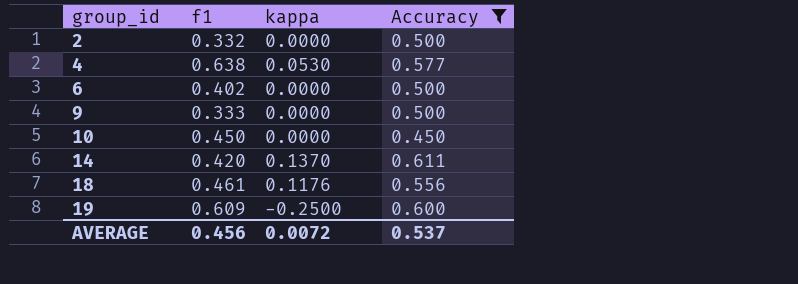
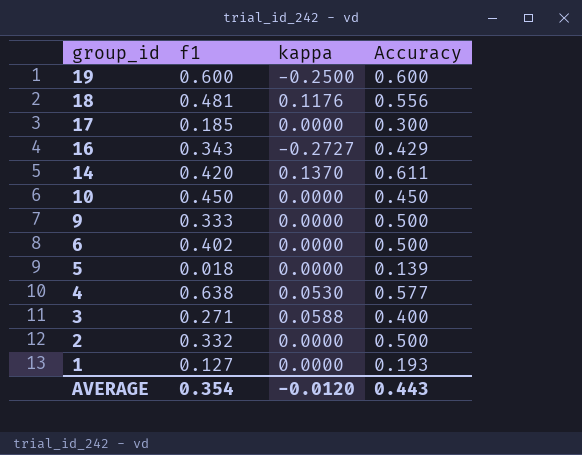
filter: Accuracy >= 0.450 -> none
row order: group_id ascending -> group_id descending
19 | f1: 0.609 -> 0.600
18 | f1: 0.461 -> 0.481
AVERAGE | f1: 0.456 -> 0.354
AVERAGE | kappa: 0.0072 -> -0.0120
AVERAGE | Accuracy: 0.537 -> 0.443

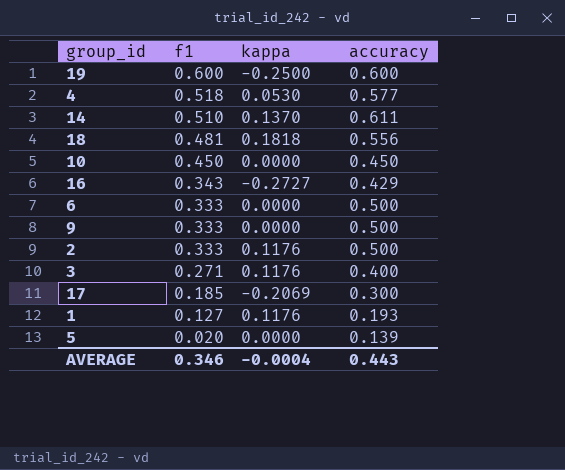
row order: group_id descending -> f1 descending
column name: Accuracy -> accuracy
4 | f1: 0.638 -> 0.518
14 | f1: 0.420 -> 0.510
18 | kappa: 0.1176 -> 0.1818
6 | f1: 0.402 -> 0.333
2 | f1: 0.332 -> 0.333
2 | kappa: 0.0000 -> 0.1176
3 | kappa: 0.0588 -> 0.1176
17 | kappa: 0.0000 -> -0.2069
1 | kappa: 0.0000 -> 0.1176
5 | f1: 0.018 -> 0.020
AVERAGE | f1: 0.354 -> 0.346
AVERAGE | kappa: -0.0120 -> -0.0004

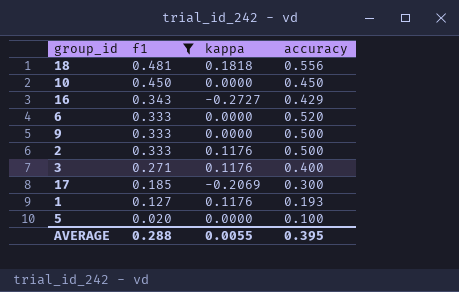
filter: none -> f1 <= 0.481
6 | accuracy: 0.500 -> 0.520
5 | accuracy: 0.139 -> 0.100
AVERAGE | f1: 0.346 -> 0.288
AVERAGE | kappa: -0.0004 -> 0.0055
AVERAGE | accuracy: 0.443 -> 0.395

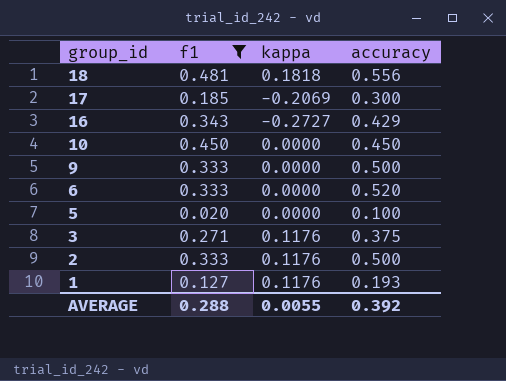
row order: f1 descending -> group_id descending
3 | accuracy: 0.400 -> 0.375
AVERAGE | accuracy: 0.395 -> 0.392

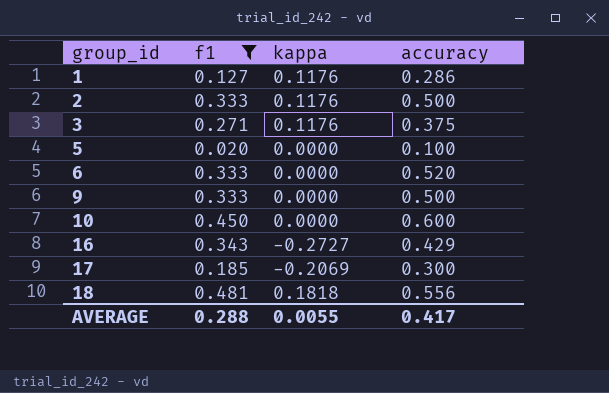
row order: group_id descending -> group_id ascending
1 | accuracy: 0.193 -> 0.286
10 | accuracy: 0.450 -> 0.600
AVERAGE | accuracy: 0.392 -> 0.417

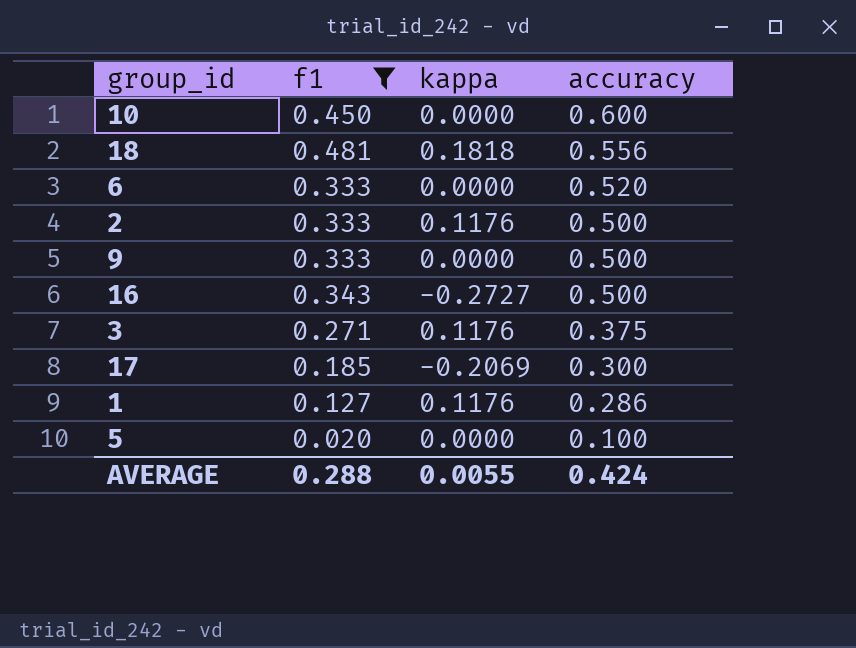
row order: group_id ascending -> accuracy descending
16 | accuracy: 0.429 -> 0.500
AVERAGE | accuracy: 0.417 -> 0.424

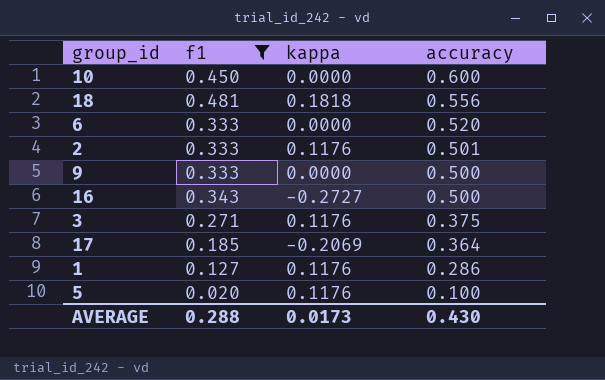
2 | accuracy: 0.500 -> 0.501
17 | accuracy: 0.300 -> 0.364
5 | kappa: 0.0000 -> 0.1176
AVERAGE | kappa: 0.0055 -> 0.0173
AVERAGE | accuracy: 0.424 -> 0.430

